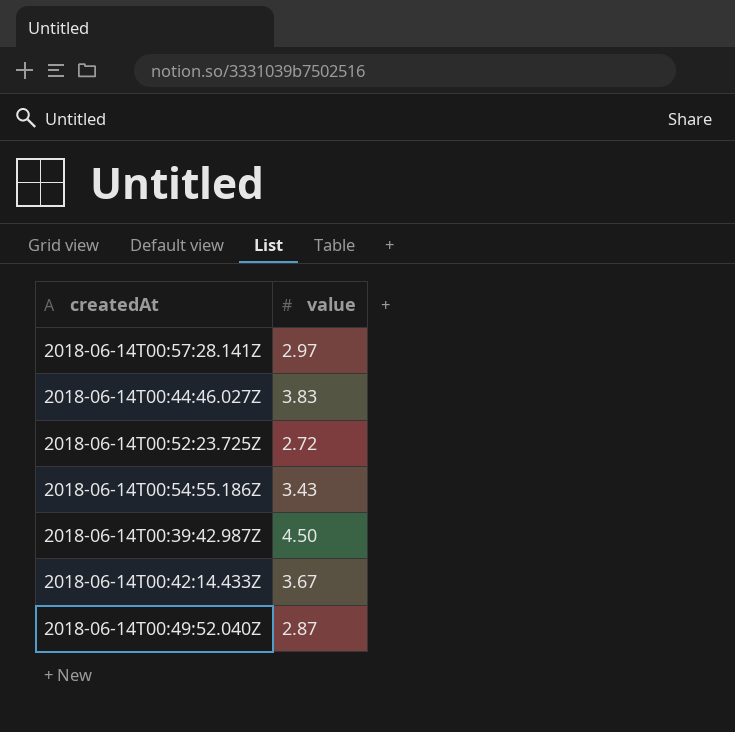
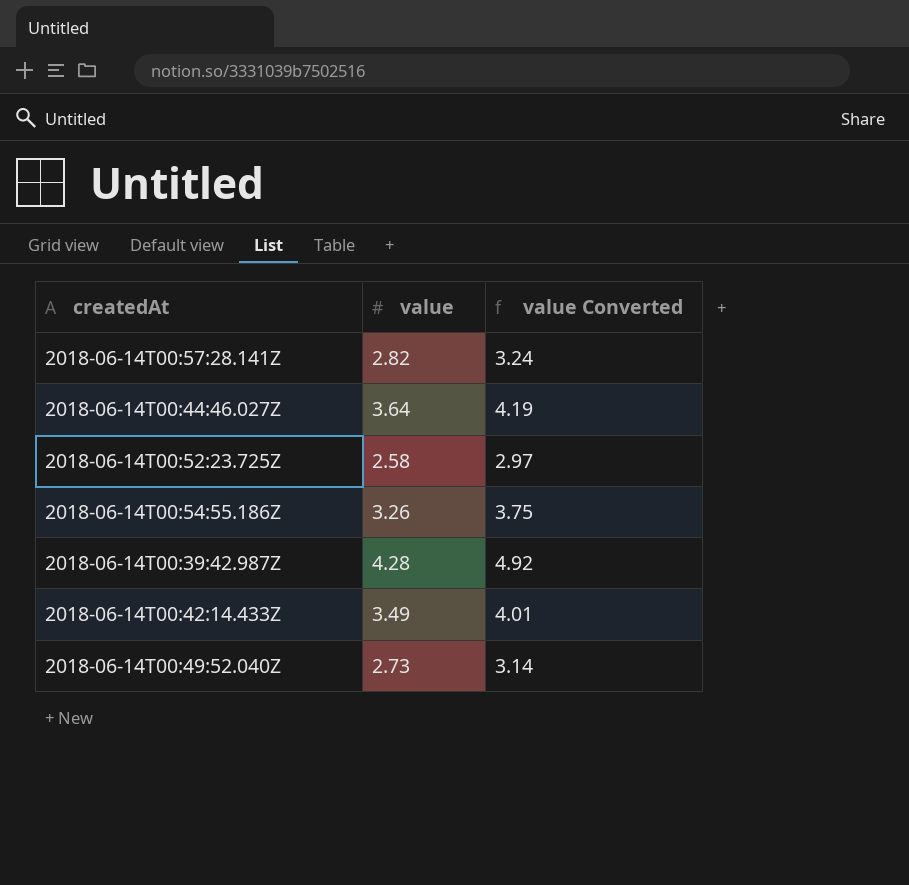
column value Converted | formula: none -> [value] * 1.15
2018-06-14T00:57:28.141Z | value: 2.97 -> 2.82
2018-06-14T00:44:46.027Z | value: 3.83 -> 3.64
2018-06-14T00:52:23.725Z | value: 2.72 -> 2.58
2018-06-14T00:54:55.186Z | value: 3.43 -> 3.26
2018-06-14T00:39:42.987Z | value: 4.50 -> 4.28
2018-06-14T00:42:14.433Z | value: 3.67 -> 3.49
2018-06-14T00:49:52.040Z | value: 2.87 -> 2.73

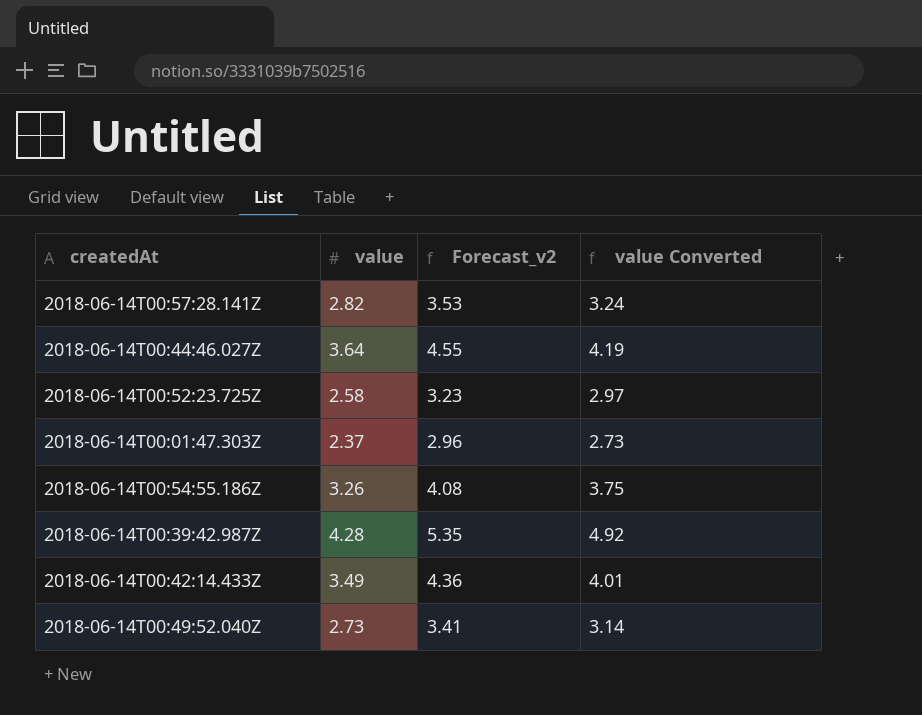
column Forecast_v2 | formula: none -> [value] * 1.25
row 2018-06-14T00:01:47.303Z: none -> 2.37 | 2.96 | 2.73

